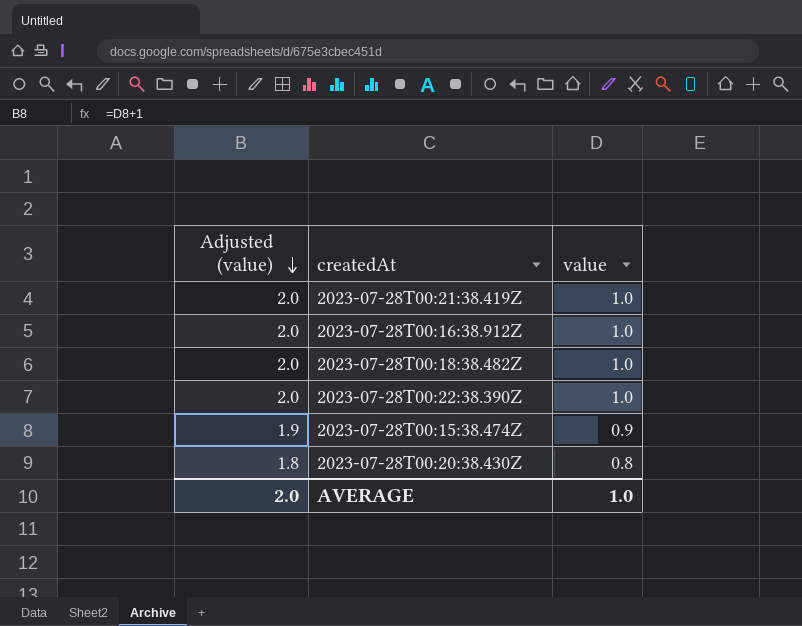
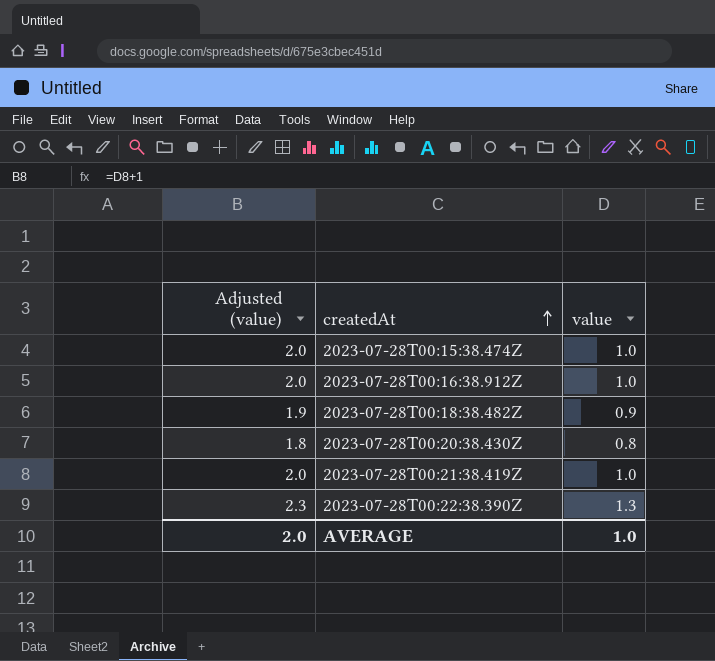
row order: Adjusted (value) descending -> createdAt ascending
2023-07-28T00:15:38.474Z | Adjusted (value): 1.9 -> 2.0
2023-07-28T00:15:38.474Z | value: 0.9 -> 1.0
2023-07-28T00:18:38.482Z | Adjusted (value): 2.0 -> 1.9
2023-07-28T00:18:38.482Z | value: 1.0 -> 0.9
2023-07-28T00:22:38.390Z | Adjusted (value): 2.0 -> 2.3
2023-07-28T00:22:38.390Z | value: 1.0 -> 1.3

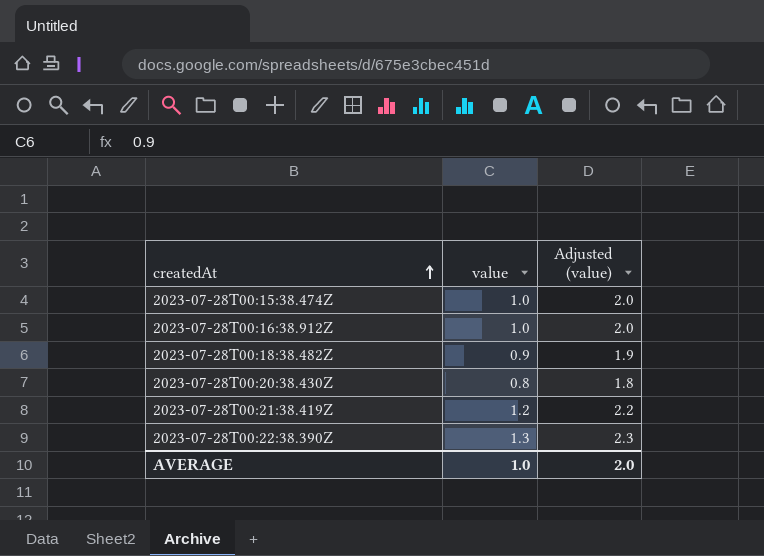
column Adjusted (value) | position: 1 -> 3
2023-07-28T00:21:38.419Z | value: 1.0 -> 1.2
2023-07-28T00:21:38.419Z | Adjusted (value): 2.0 -> 2.2

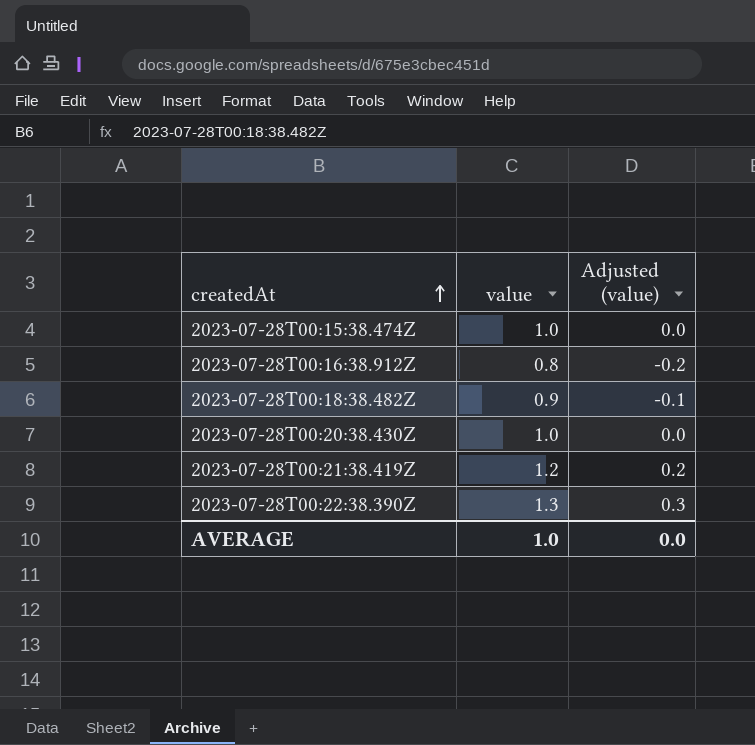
column Adjusted (value) | formula: [value] + 1 -> [value] - 1
2023-07-28T00:16:38.912Z | value: 1.0 -> 0.8
2023-07-28T00:20:38.430Z | value: 0.8 -> 1.0
AVERAGE | Adjusted (value): 2.0 -> 0.0

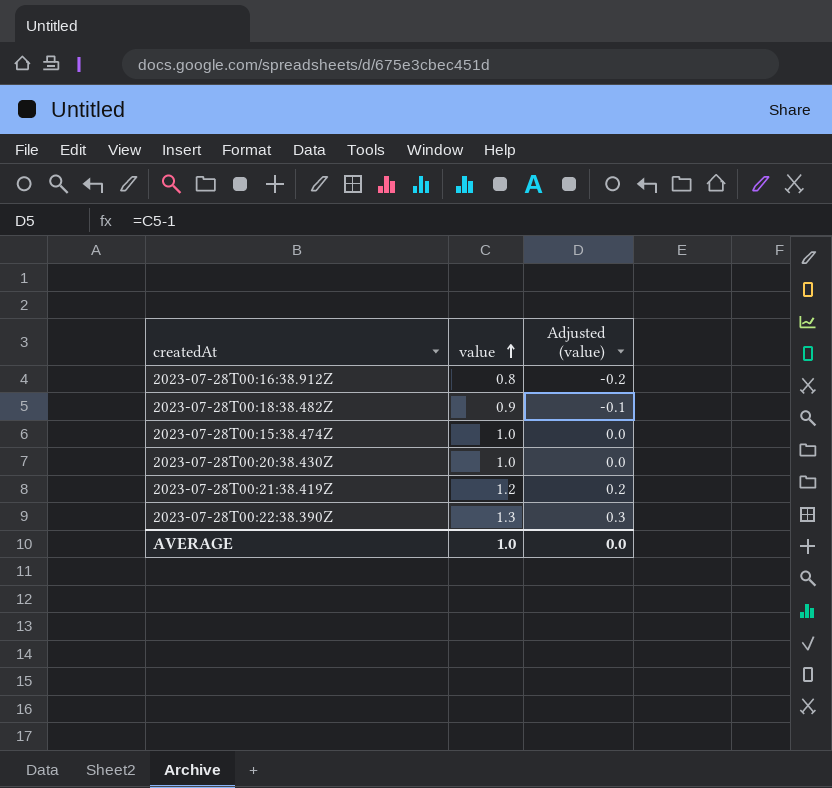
row order: createdAt ascending -> value ascending

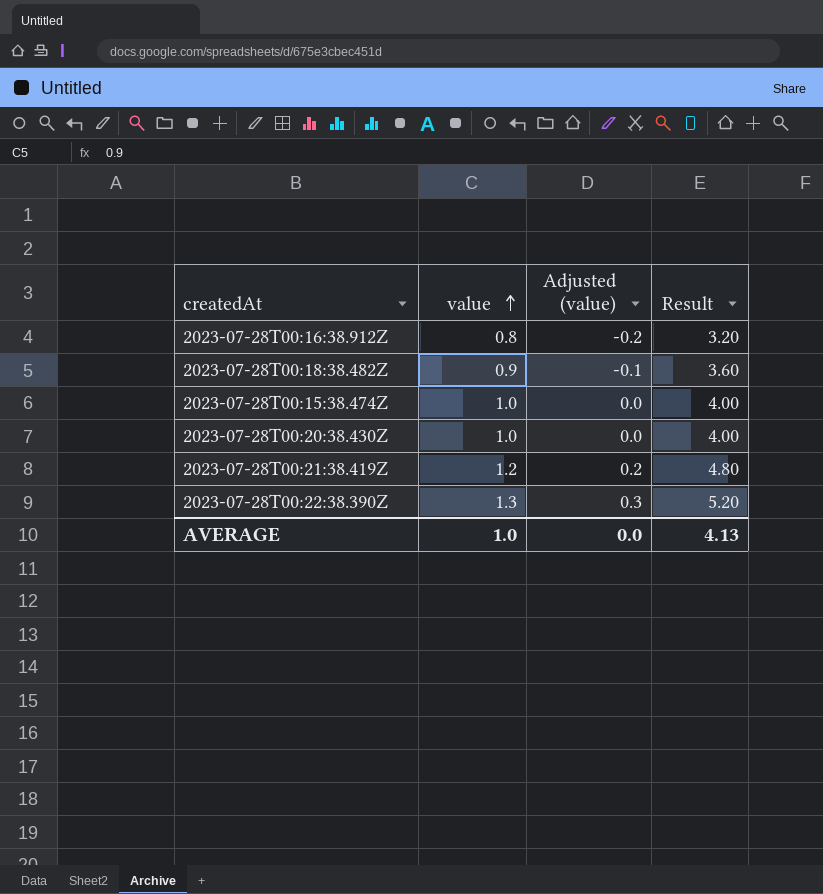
column Result | formula: none -> [value] * 4

